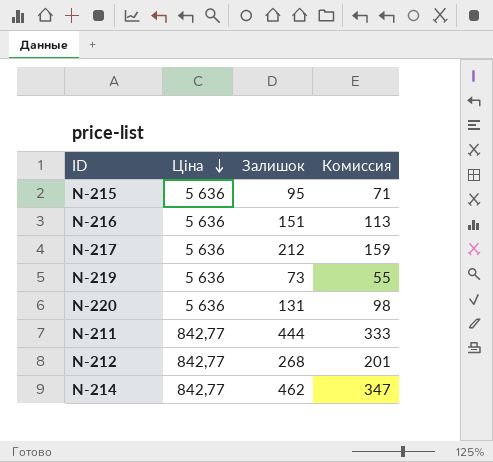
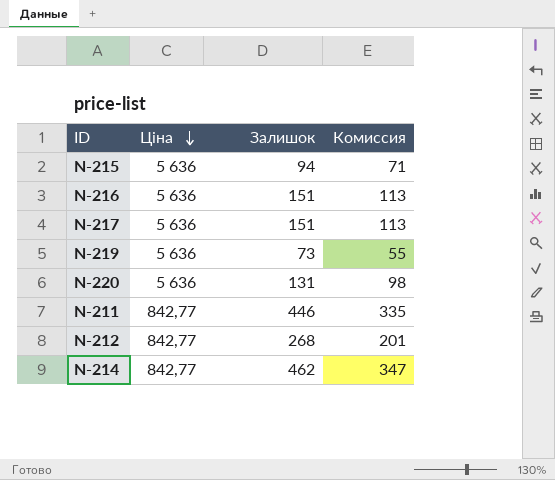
N-215 | Залишок: 95 -> 94
N-217 | Залишок: 212 -> 151
N-217 | Комиссия: 159 -> 113
N-211 | Залишок: 444 -> 446
N-211 | Комиссия: 333 -> 335

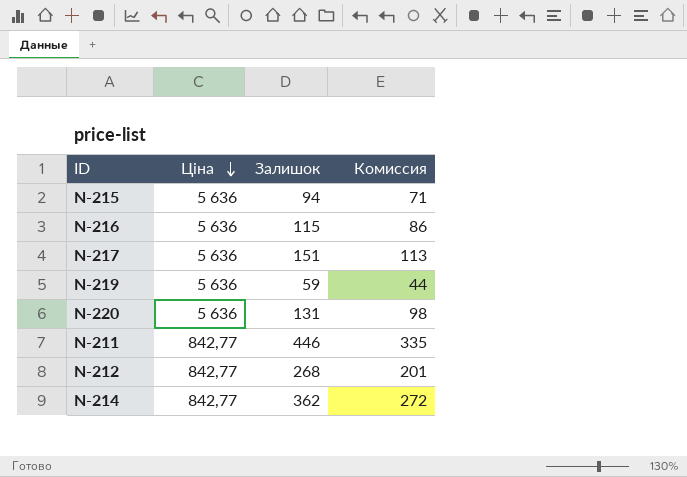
N-216 | Залишок: 151 -> 115
N-216 | Комиссия: 113 -> 86
N-219 | Залишок: 73 -> 59
N-219 | Комиссия: 55 -> 44
N-214 | Залишок: 462 -> 362
N-214 | Комиссия: 347 -> 272

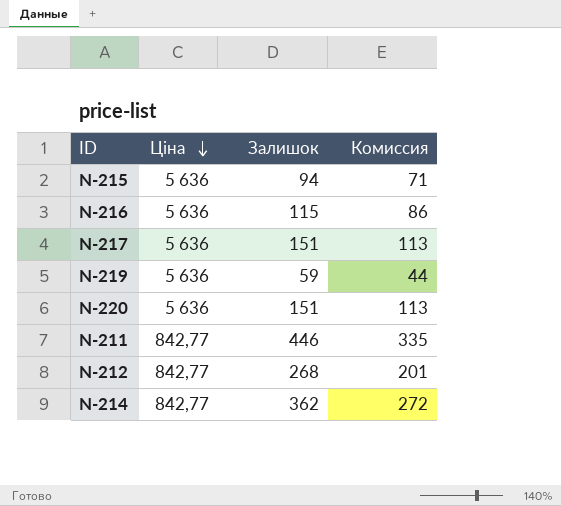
N-220 | Залишок: 131 -> 151
N-220 | Комиссия: 98 -> 113

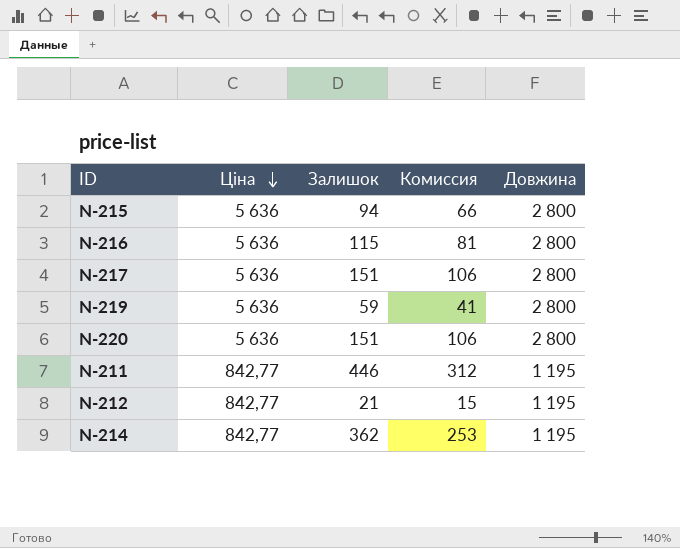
column Комиссия | formula: [Залишок] * 0,75 -> [Залишок] * 0,7
column Довжина | position: none -> 5
N-212 | Залишок: 268 -> 21

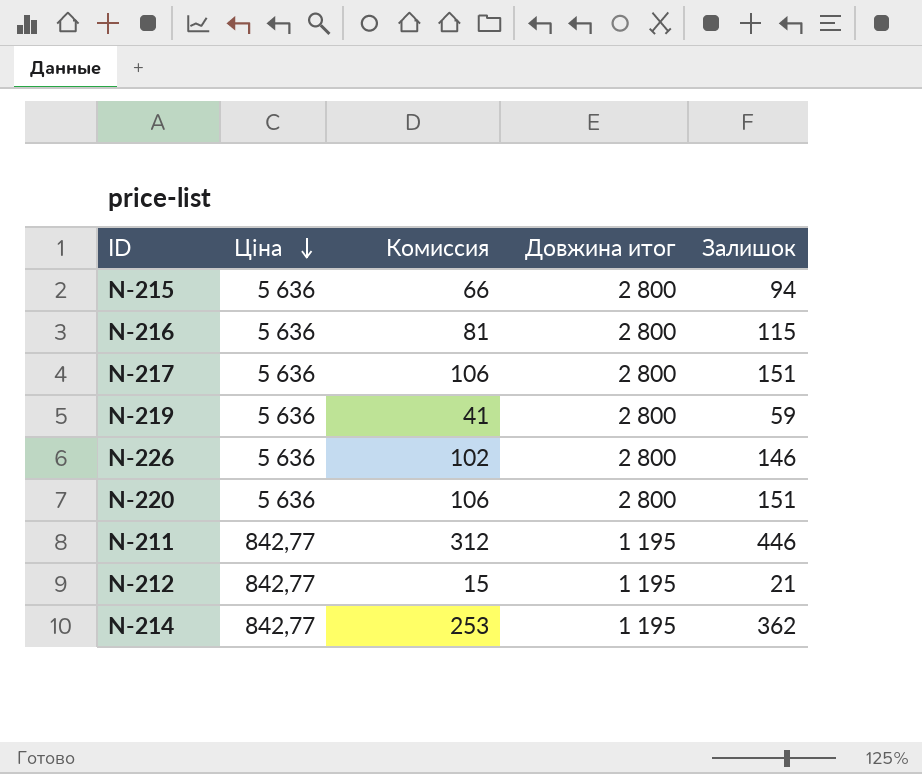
column name: Довжина -> Довжина итог
column Залишок | position: 3 -> 5
row N-226: none -> 5 636 | 102 | 2 800 | 146

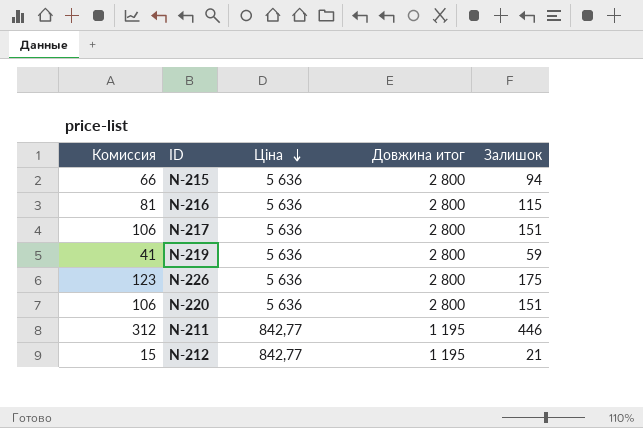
column Комиссия | position: 3 -> 1
row N-214: 842,77 | 253 | 1 195 | 362 -> none
N-226 | Комиссия: 102 -> 123
N-226 | Залишок: 146 -> 175

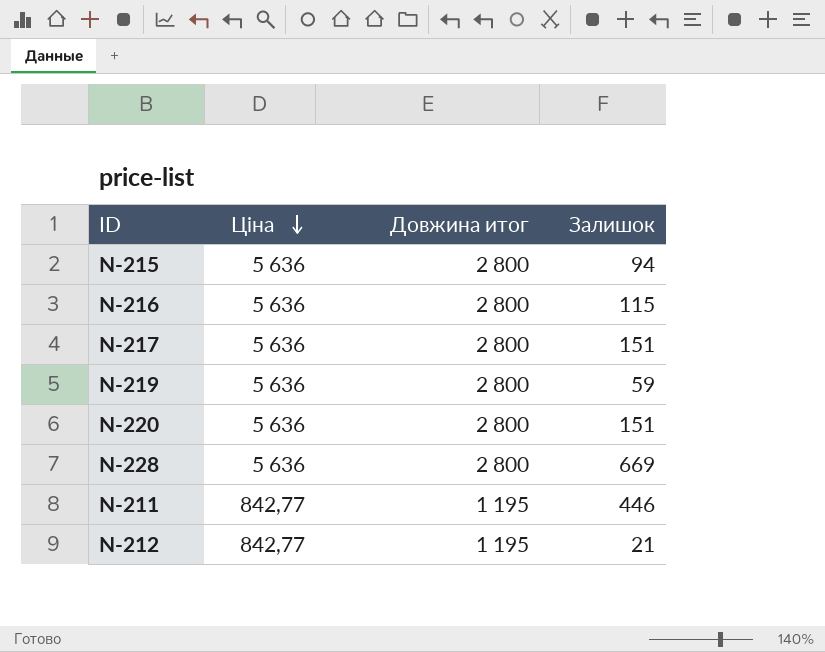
column Комиссия | formula: [Залишок] * 0,7 -> none
row N-226: 123 | 5 636 | 2 800 | 175 -> none
row N-228: none -> 5 636 | 2 800 | 669

